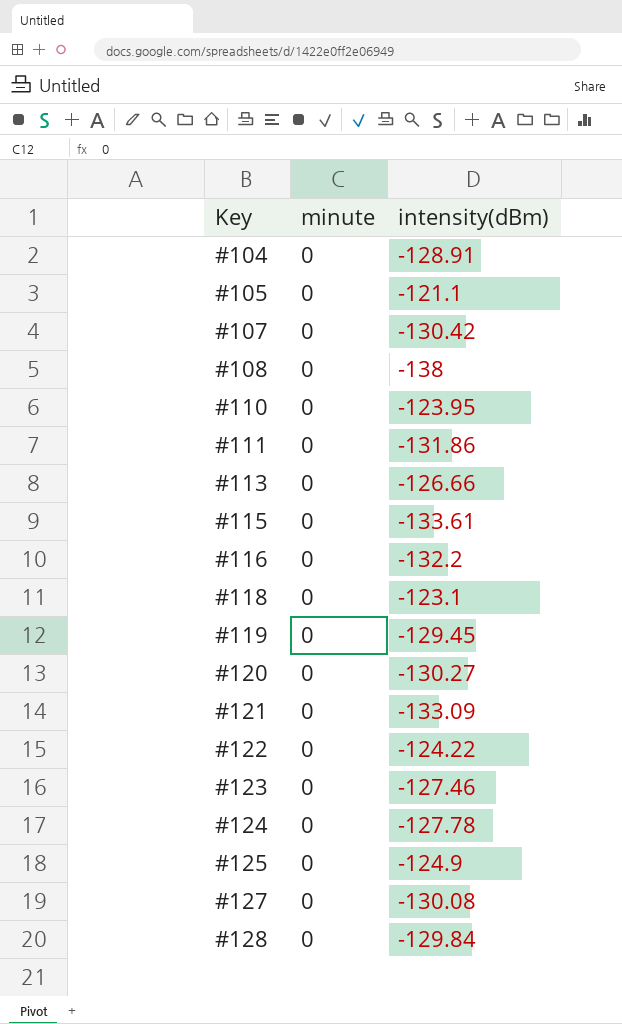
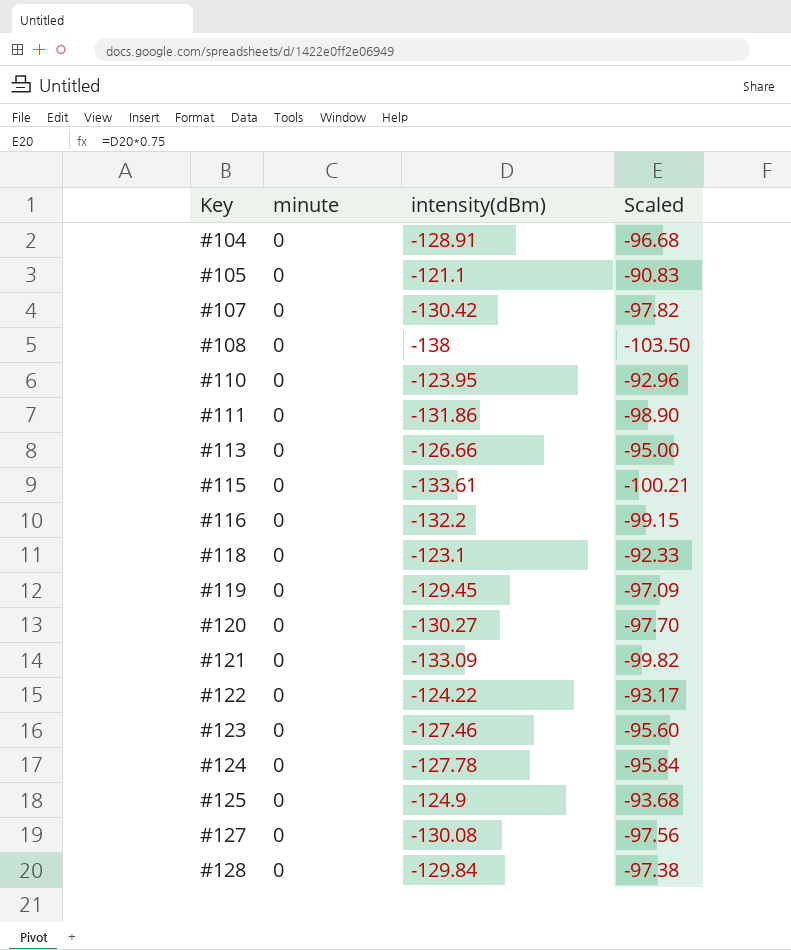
column Scaled | formula: none -> [intensity(dBm)] * 0.75

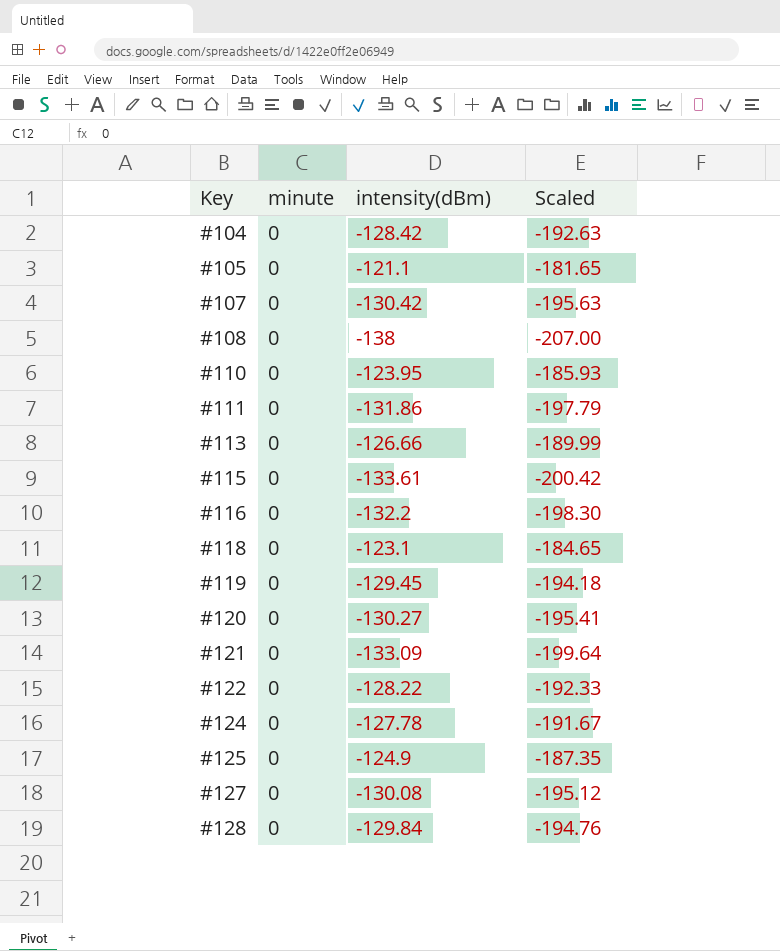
column Scaled | formula: [intensity(dBm)] * 0.75 -> [intensity(dBm)] * 1.5
row #123: 0 | -127.46 | -95.60 -> none
#104 | intensity(dBm): -128.91 -> -128.42
#122 | intensity(dBm): -124.22 -> -128.22

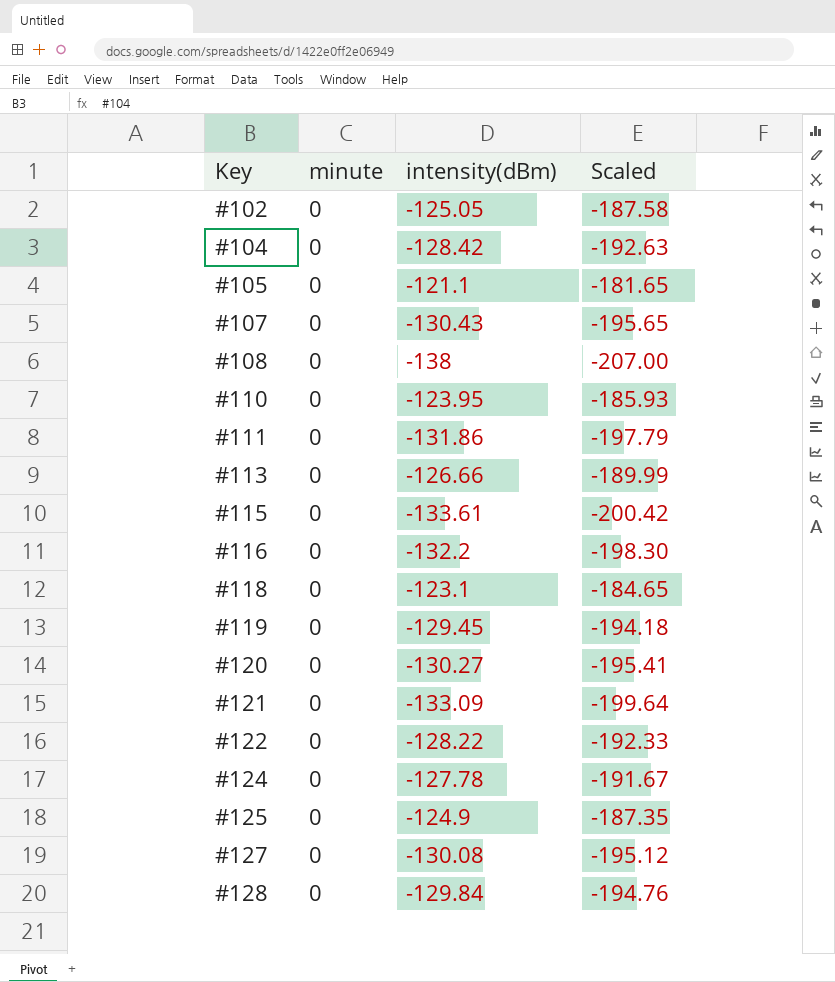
row #102: none -> 0 | -125.05 | -187.58
#107 | intensity(dBm): -130.42 -> -130.43
#107 | Scaled: -195.63 -> -195.65

